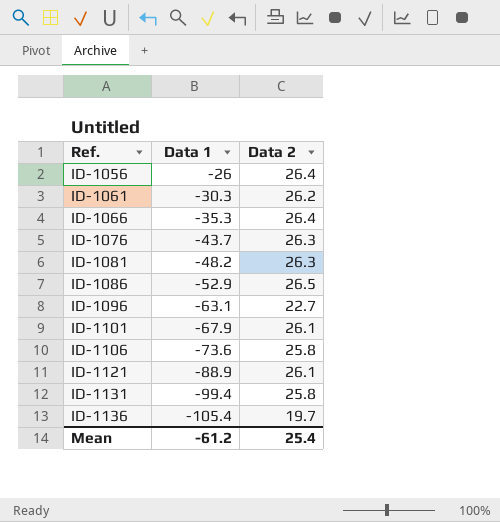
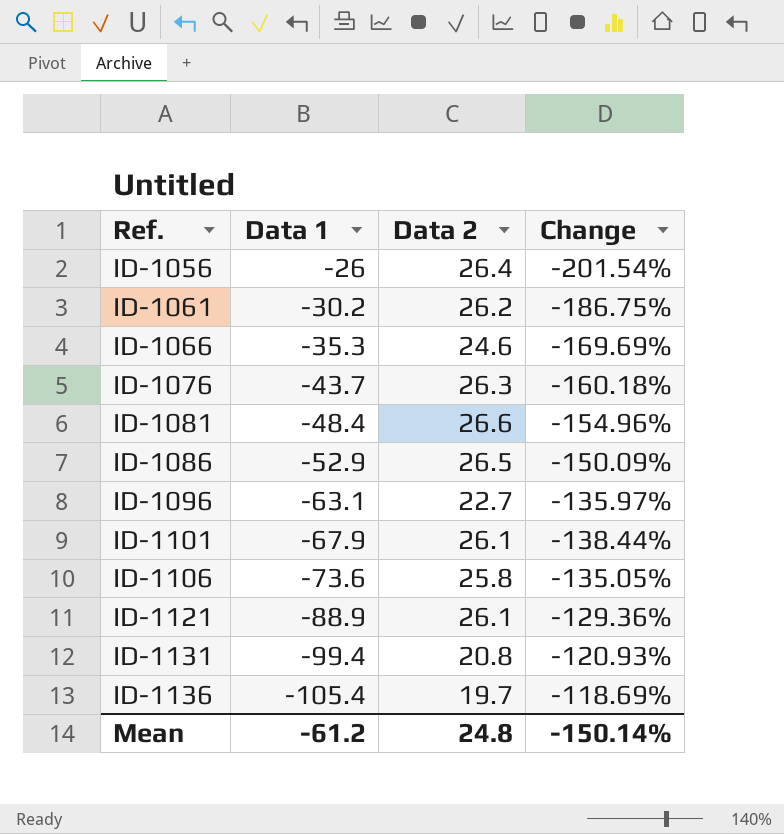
column Change | formula: none -> ([Data 2] - [Data 1]) / [Data 1]
ID-1061 | Data 1: -30.3 -> -30.2
ID-1066 | Data 2: 26.4 -> 24.6
ID-1081 | Data 1: -48.2 -> -48.4
ID-1081 | Data 2: 26.3 -> 26.6
ID-1131 | Data 2: 25.8 -> 20.8
Mean | Data 2: 25.4 -> 24.8

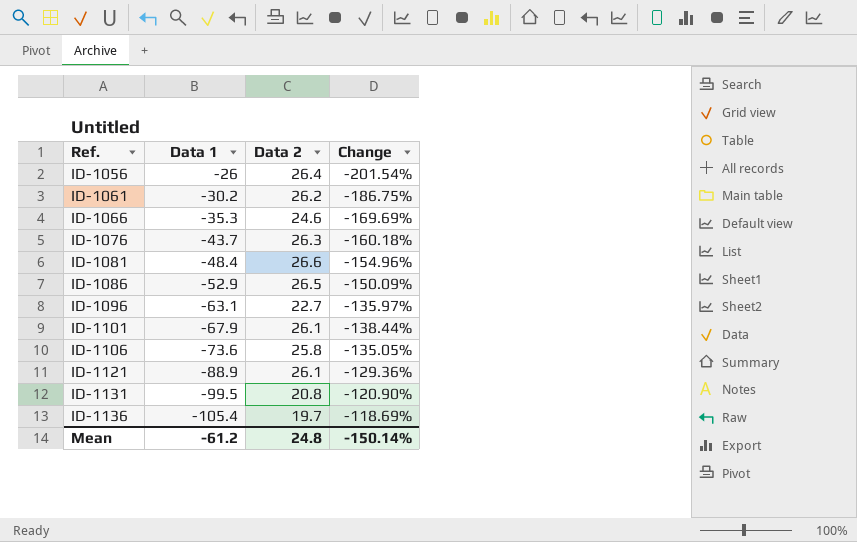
ID-1131 | Data 1: -99.4 -> -99.5
ID-1131 | Change: -120.93% -> -120.90%

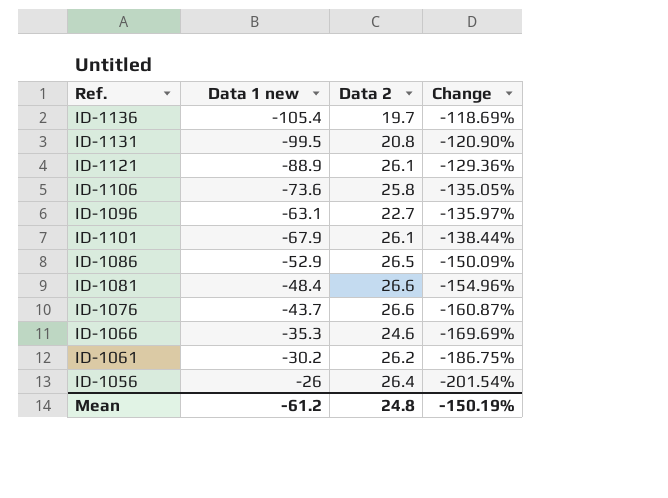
row order: Ref. ascending -> Change descending
column name: Data 1 -> Data 1 new
ID-1076 | Data 2: 26.3 -> 26.6
ID-1076 | Change: -160.18% -> -160.87%
Mean | Change: -150.14% -> -150.19%

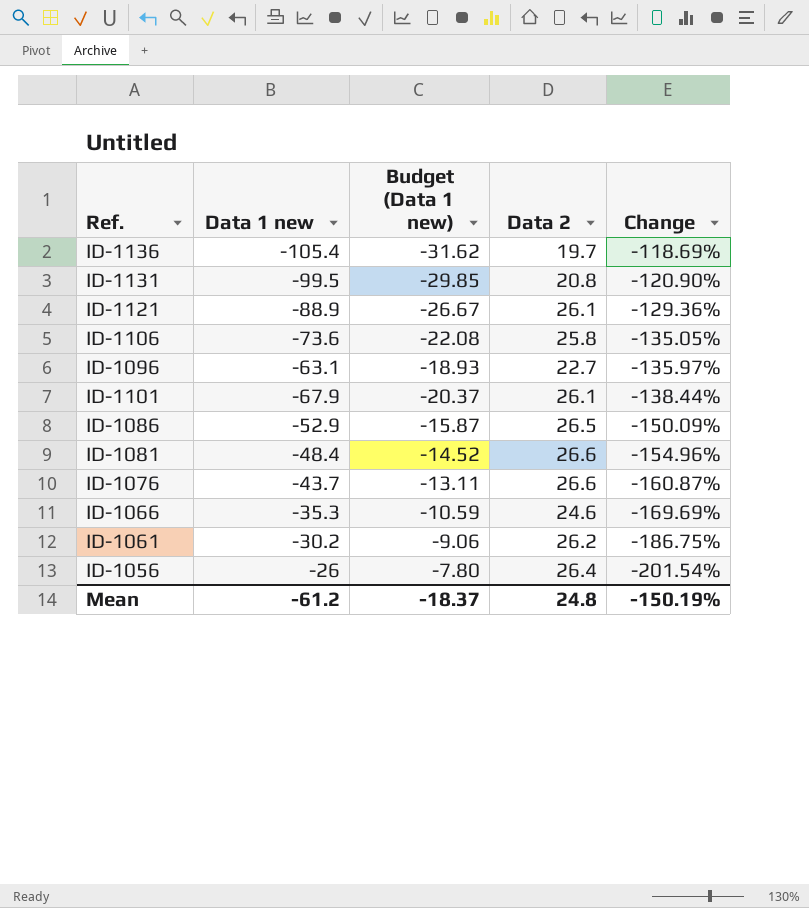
column Budget (Data 1 new) | formula: none -> [Data 1 new] * 0.3

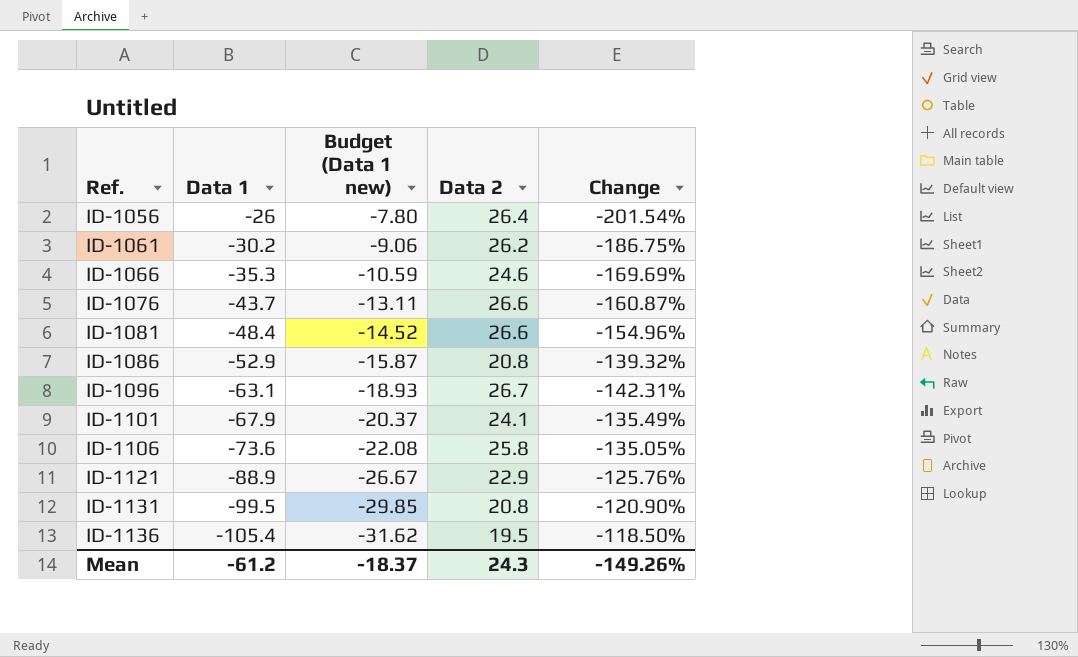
row order: Change descending -> Ref. ascending
column name: Data 1 new -> Data 1
ID-1086 | Data 2: 26.5 -> 20.8
ID-1086 | Change: -150.09% -> -139.32%
ID-1096 | Data 2: 22.7 -> 26.7
ID-1096 | Change: -135.97% -> -142.31%
ID-1101 | Data 2: 26.1 -> 24.1
ID-1101 | Change: -138.44% -> -135.49%
ID-1121 | Data 2: 26.1 -> 22.9
ID-1121 | Change: -129.36% -> -125.76%
ID-1136 | Data 2: 19.7 -> 19.5
ID-1136 | Change: -118.69% -> -118.50%
Mean | Data 2: 24.8 -> 24.3
Mean | Change: -150.19% -> -149.26%

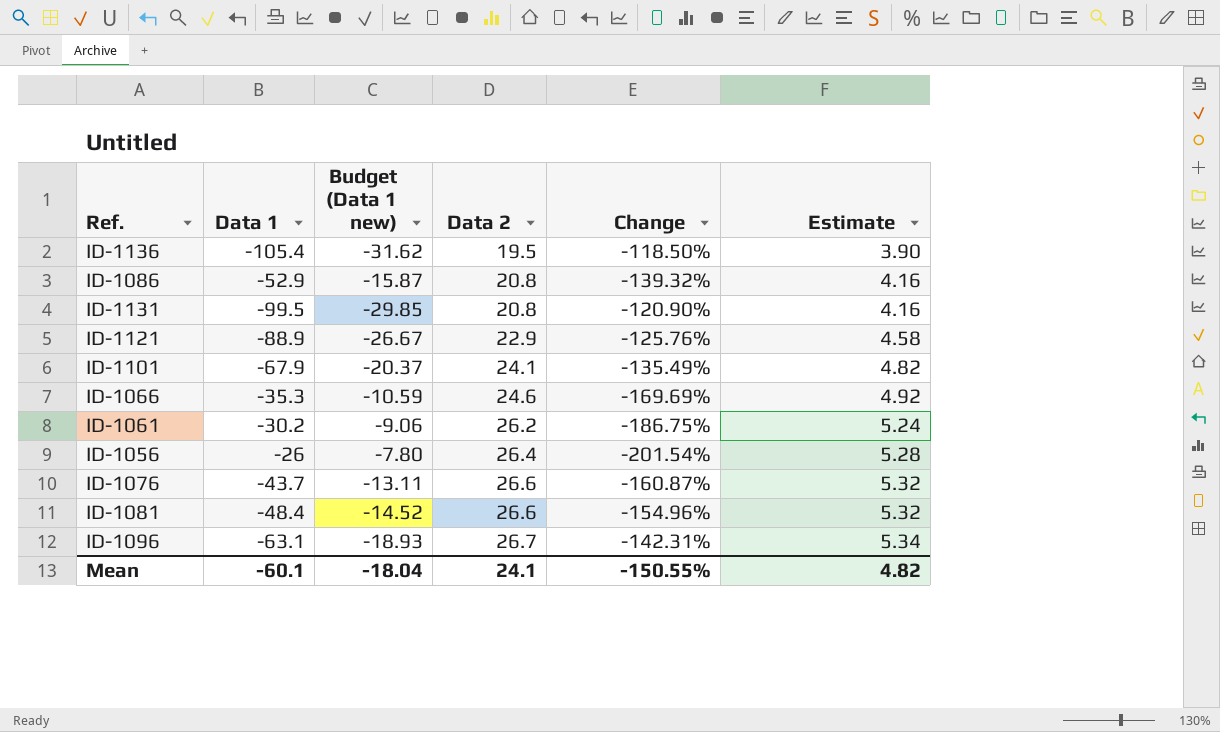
row order: Ref. ascending -> Data 2 ascending
column Estimate | formula: none -> [Data 2] * 0.2
row ID-1106: -73.6 | -22.08 | 25.8 | -135.05% -> none
Mean | Data 1: -61.2 -> -60.1
Mean | Budget (Data 1 new): -18.37 -> -18.04
Mean | Data 2: 24.3 -> 24.1
Mean | Change: -149.26% -> -150.55%

